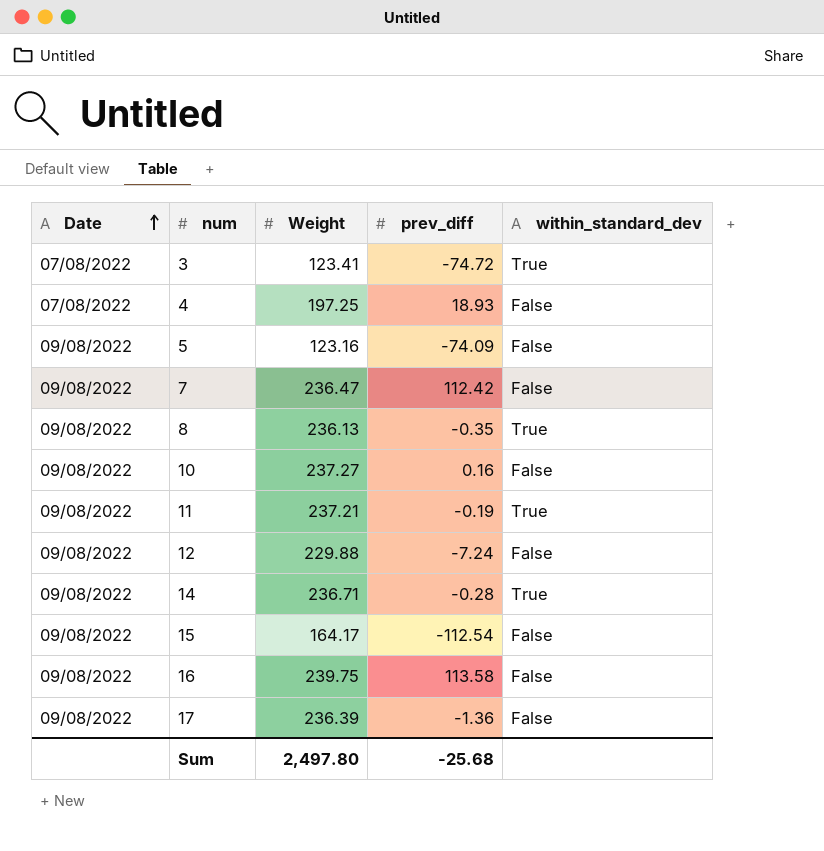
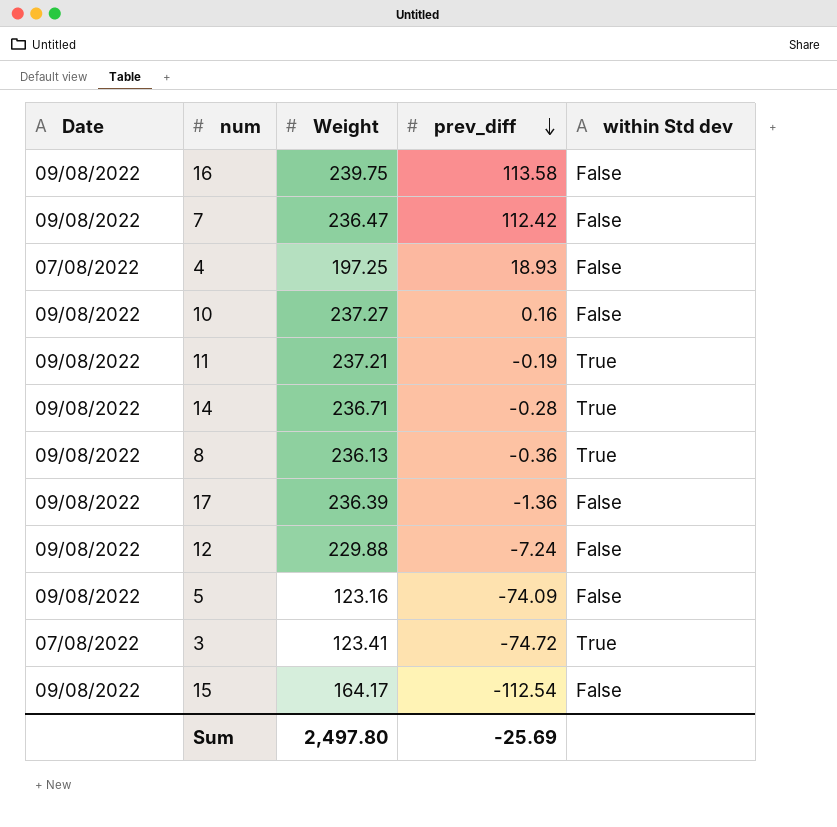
row order: Date ascending -> prev_diff descending
column name: within_standard_dev -> within Std dev
8 | prev_diff: -0.35 -> -0.36
Sum | prev_diff: -25.68 -> -25.69

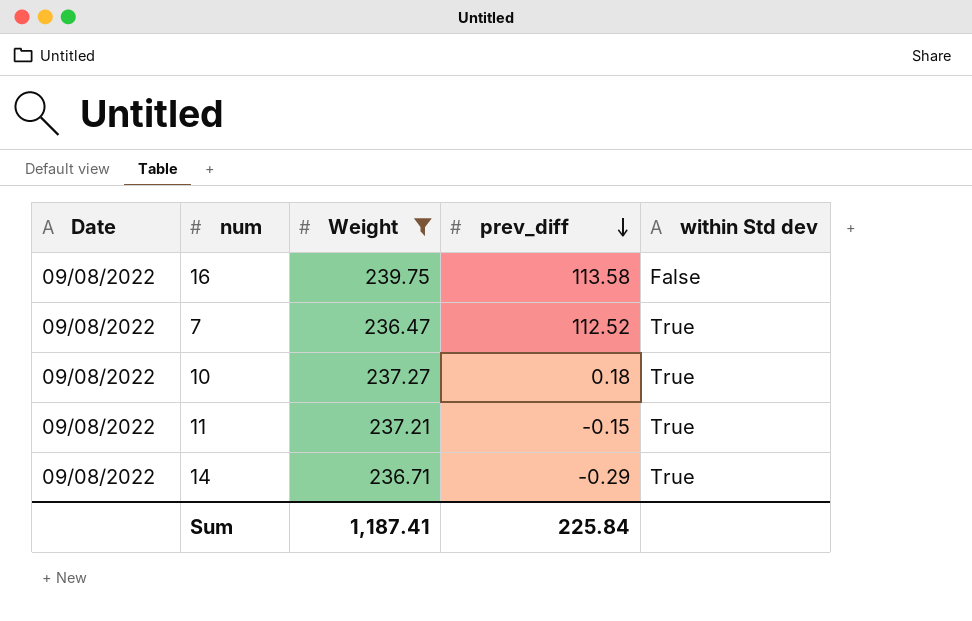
filter: none -> Weight >= 236.47
7 | prev_diff: 112.42 -> 112.52
7 | within Std dev: False -> True
10 | prev_diff: 0.16 -> 0.18
10 | within Std dev: False -> True
11 | prev_diff: -0.19 -> -0.15
14 | prev_diff: -0.28 -> -0.29
Sum | Weight: 2,497.80 -> 1,187.41
Sum | prev_diff: -25.69 -> 225.84

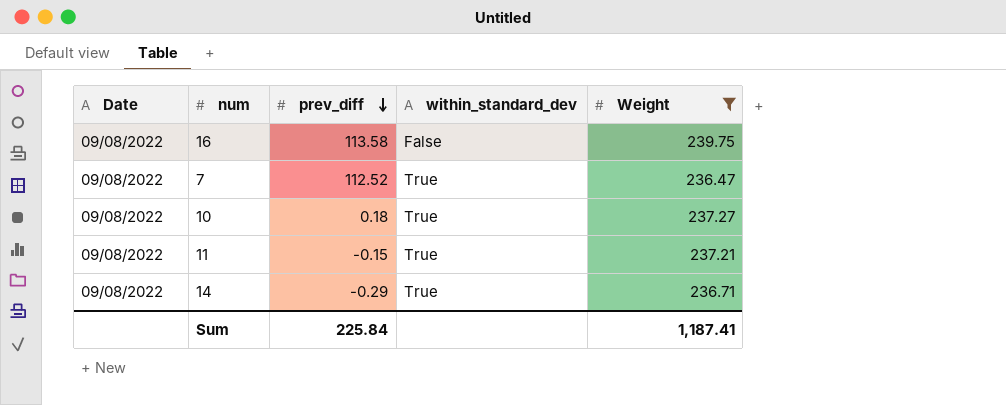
column name: within Std dev -> within_standard_dev
column Weight | position: 3 -> 5

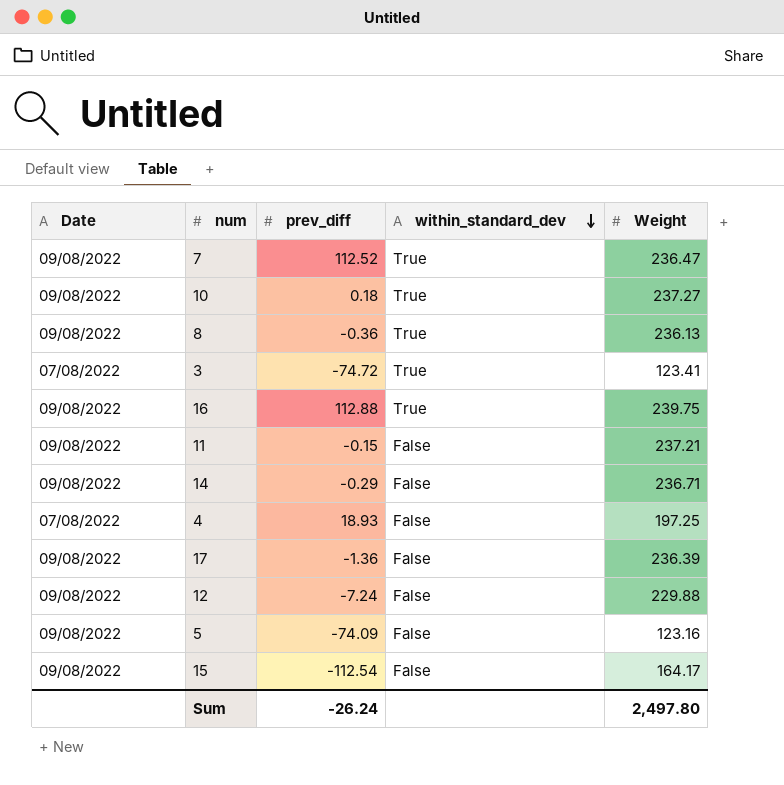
filter: Weight >= 236.47 -> none
row order: prev_diff descending -> within_standard_dev descending
16 | prev_diff: 113.58 -> 112.88
16 | within_standard_dev: False -> True
11 | within_standard_dev: True -> False
14 | within_standard_dev: True -> False
Sum | prev_diff: 225.84 -> -26.24
Sum | Weight: 1,187.41 -> 2,497.80

